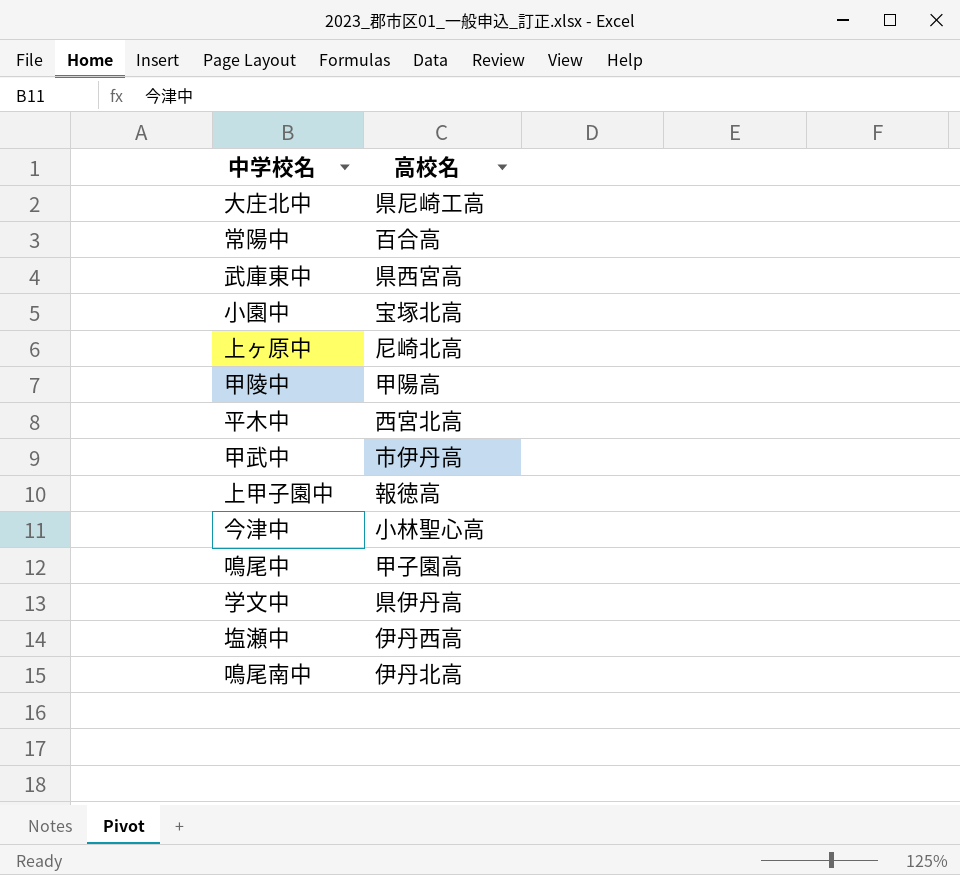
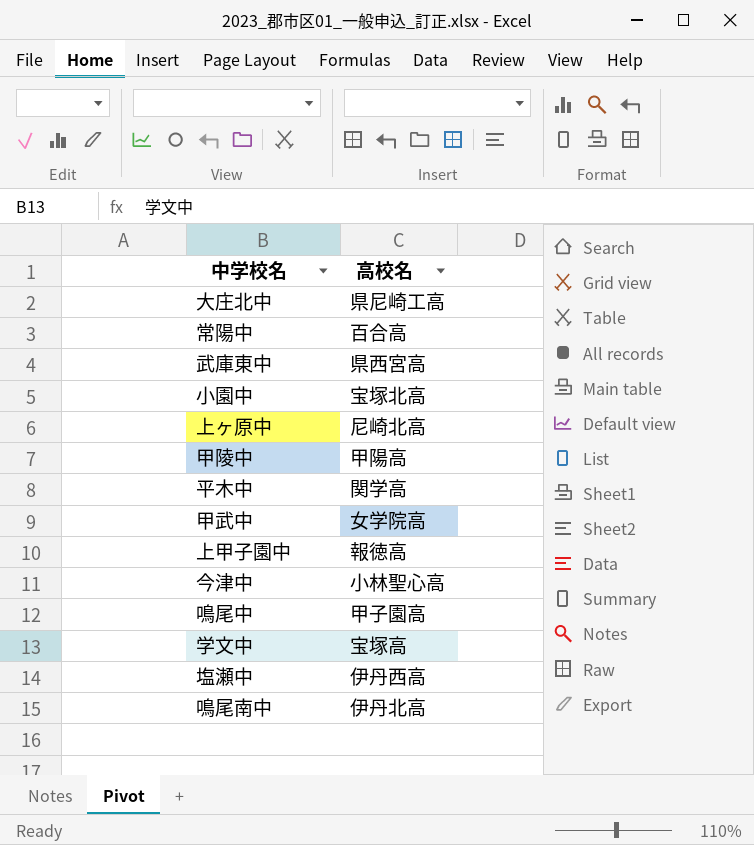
平木中 | 高校名: 西宮北高 -> 関学高
甲武中 | 高校名: 市伊丹高 -> 女学院高
学文中 | 高校名: 県伊丹高 -> 宝塚高

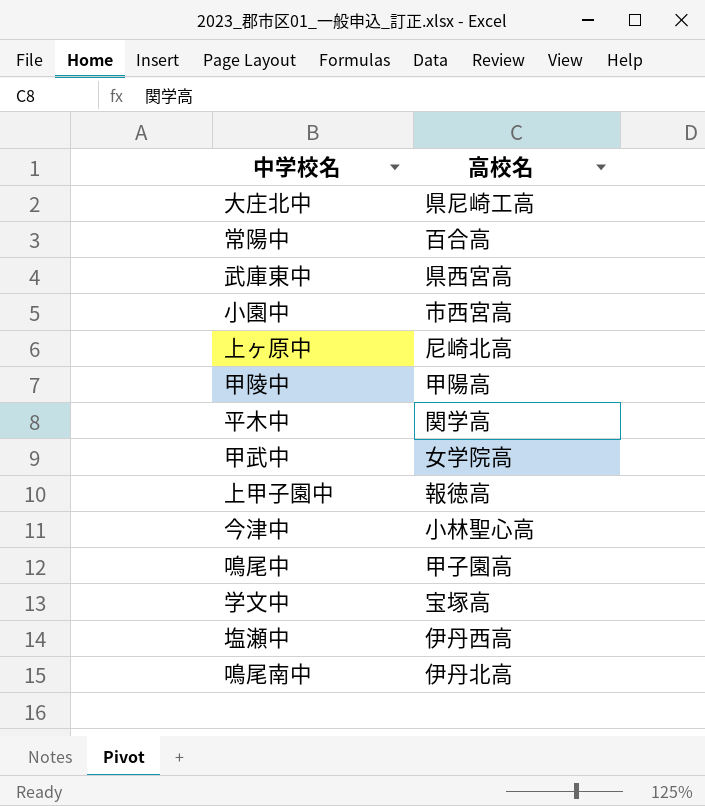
小園中 | 高校名: 宝塚北高 -> 市西宮高

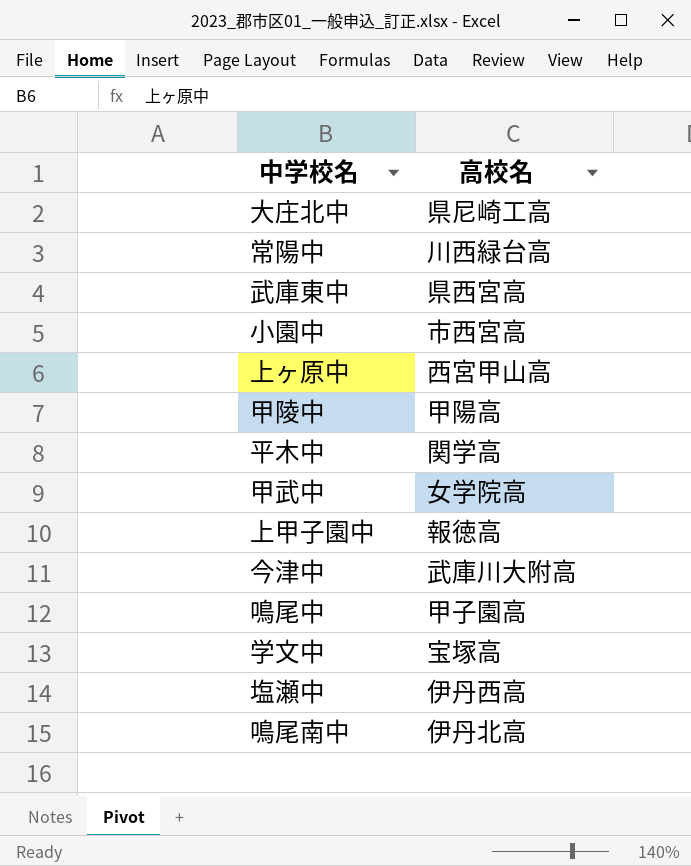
常陽中 | 高校名: 百合高 -> 川西緑台高
上ヶ原中 | 高校名: 尼崎北高 -> 西宮甲山高
今津中 | 高校名: 小林聖心高 -> 武庫川大附高

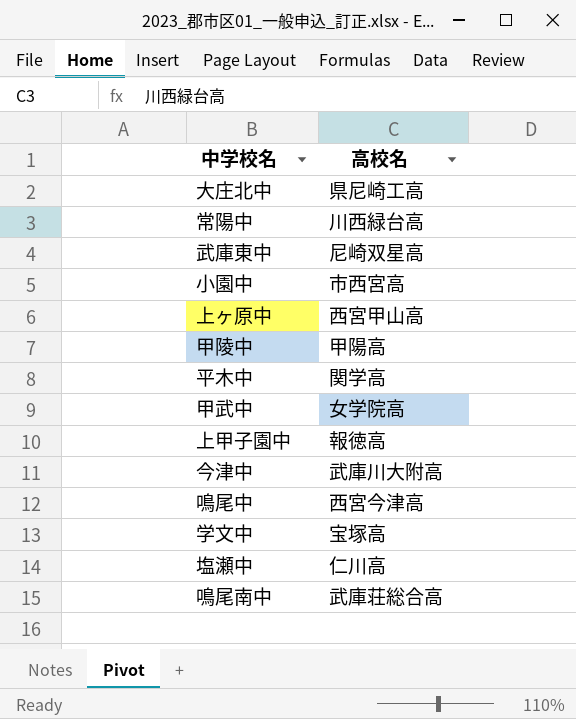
武庫東中 | 高校名: 県西宮高 -> 尼崎双星高
鳴尾中 | 高校名: 甲子園高 -> 西宮今津高
塩瀬中 | 高校名: 伊丹西高 -> 仁川高
鳴尾南中 | 高校名: 伊丹北高 -> 武庫荘総合高

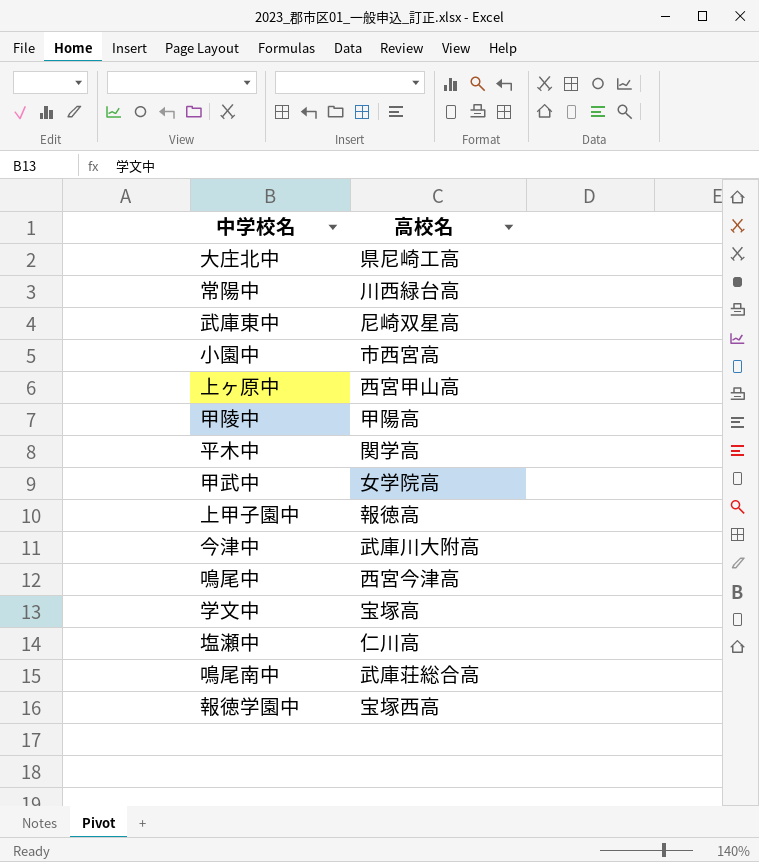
row 報徳学園中: none -> 宝塚西高

